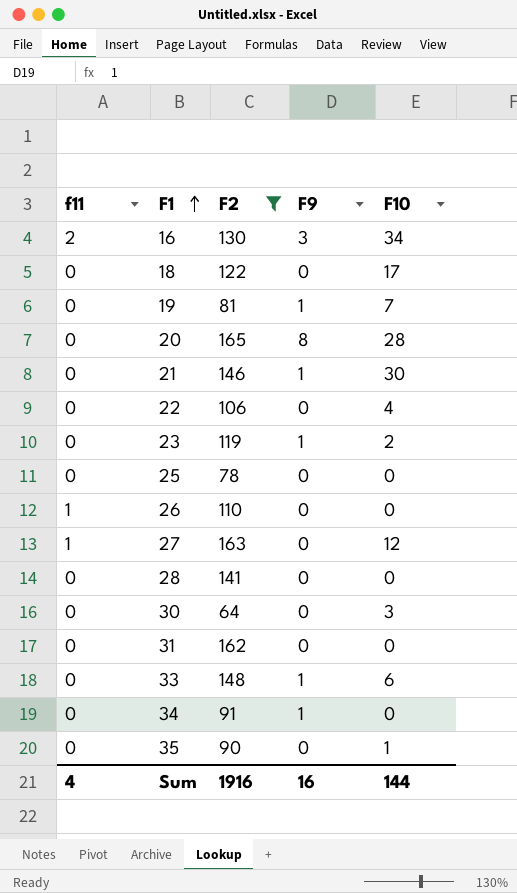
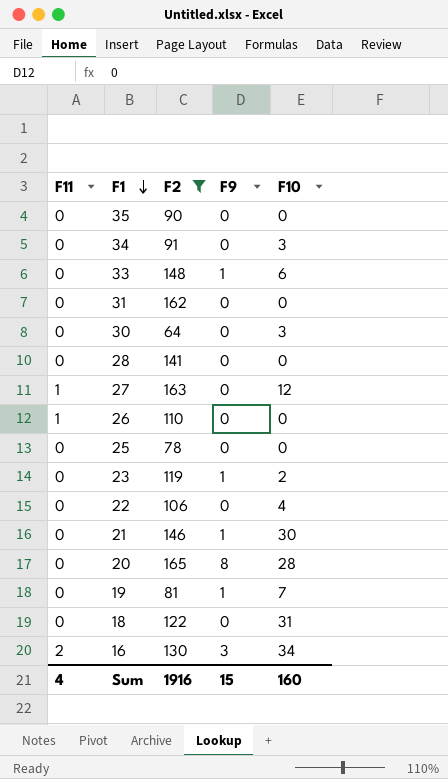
row order: F1 ascending -> F1 descending
column name: f11 -> F11
35 | F10: 1 -> 0
34 | F9: 1 -> 0
34 | F10: 0 -> 3
18 | F10: 17 -> 31
Sum | F9: 16 -> 15
Sum | F10: 144 -> 160

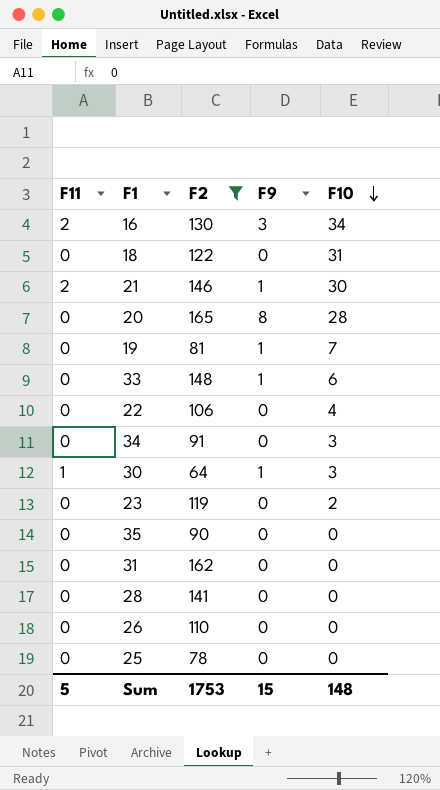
row order: F1 descending -> F10 descending
row 27: 1 | 163 | 0 | 12 -> none
21 | F11: 0 -> 2
30 | F11: 0 -> 1
30 | F9: 0 -> 1
23 | F9: 1 -> 0
26 | F11: 1 -> 0
Sum | F11: 4 -> 5
Sum | F2: 1916 -> 1753
Sum | F10: 160 -> 148

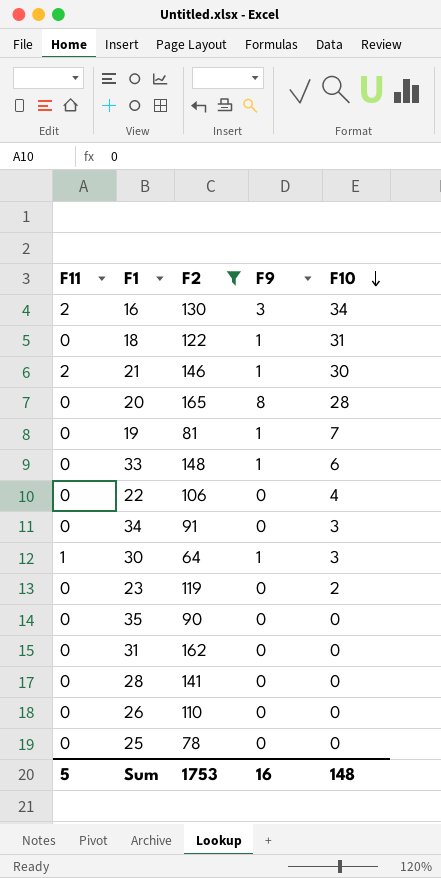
18 | F9: 0 -> 1
Sum | F9: 15 -> 16

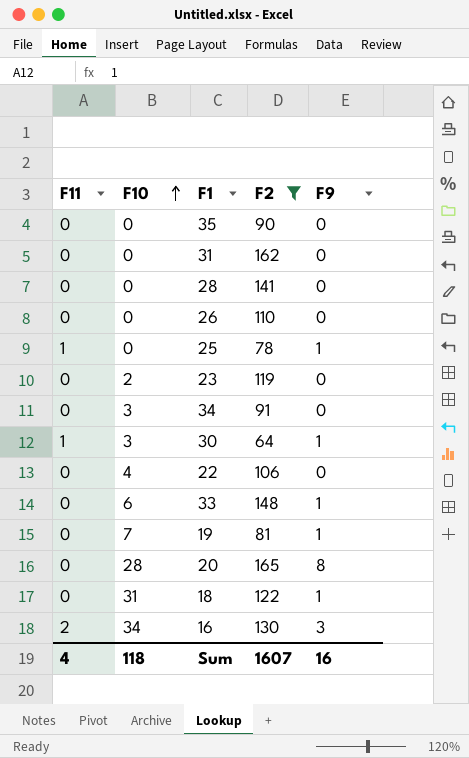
row order: F10 descending -> F10 ascending
column F10 | position: 5 -> 2
row 21: 2 | 146 | 1 | 30 -> none
25 | F11: 0 -> 1
25 | F9: 0 -> 1
Sum | F11: 5 -> 4
Sum | F10: 148 -> 118
Sum | F2: 1753 -> 1607

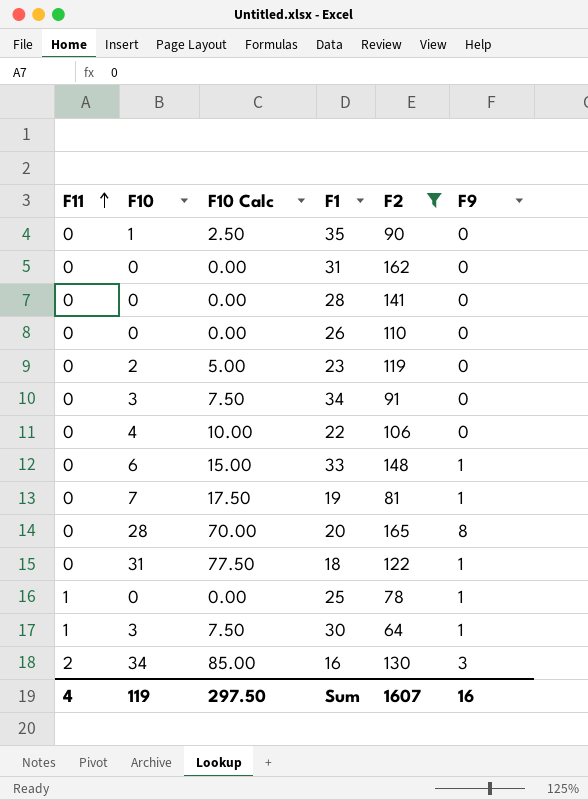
row order: F10 ascending -> F11 ascending
column F10 Calc | formula: none -> [F10] * 2.5
35 | F10: 0 -> 1
Sum | F10: 118 -> 119

